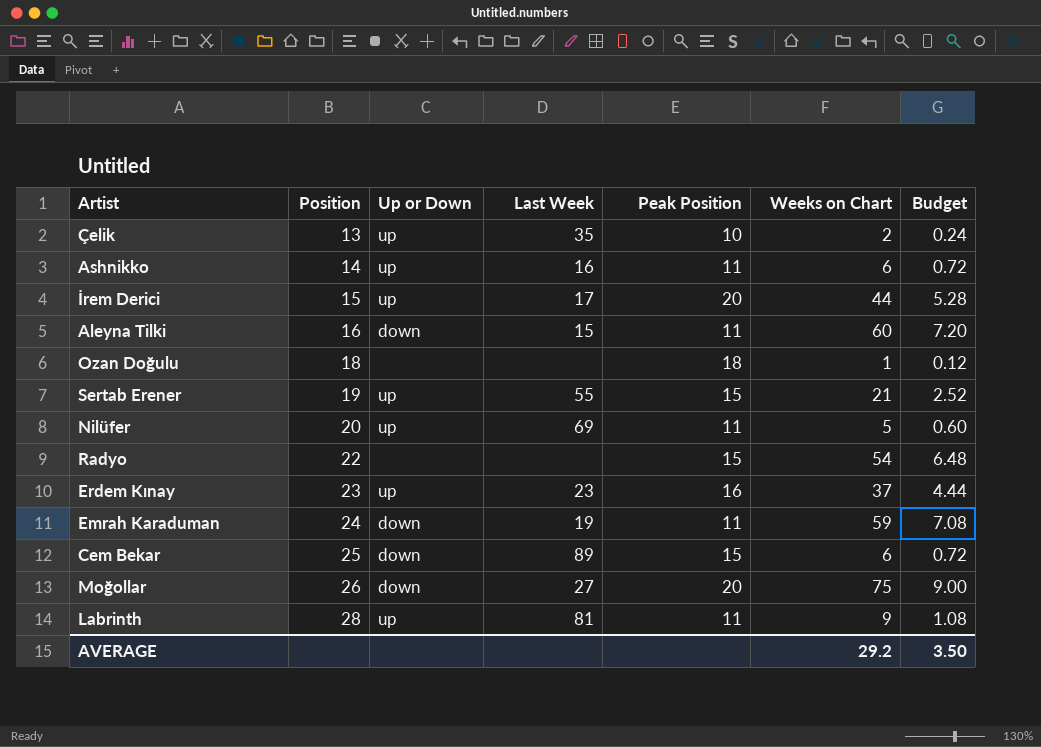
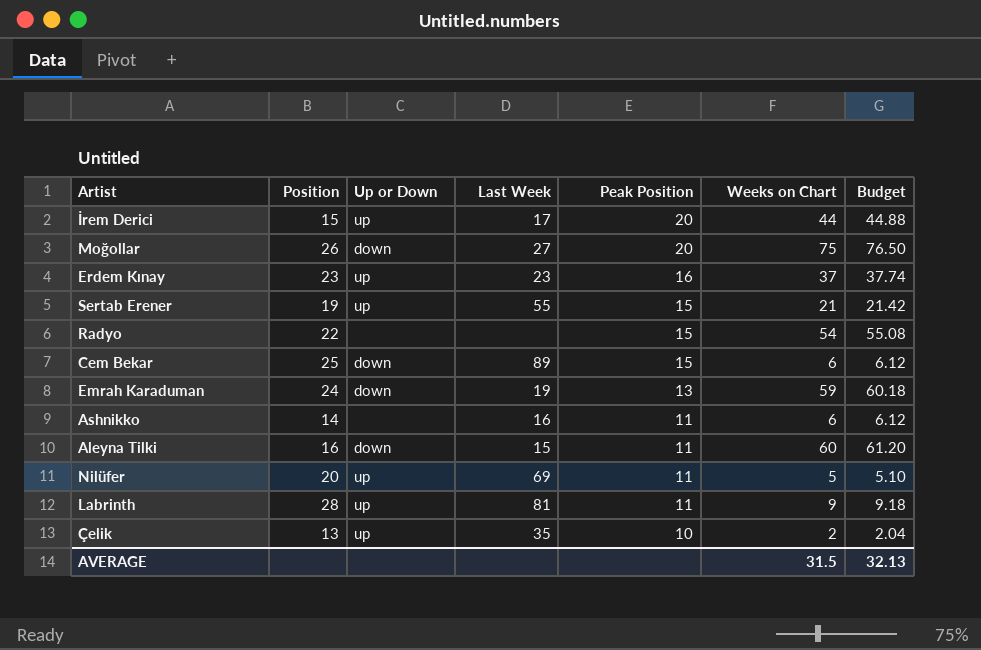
row order: Position ascending -> Peak Position descending
column Budget | formula: [Weeks on Chart] * 0.12 -> [Weeks on Chart] * 1.02
row Ozan Doğulu: 18 | none | none | 18 | 1 | 0.12 -> none
Emrah Karaduman | Peak Position: 11 -> 13
Ashnikko | Up or Down: up -> none
AVERAGE | Weeks on Chart: 29.2 -> 31.5
AVERAGE | Budget: 3.50 -> 32.13

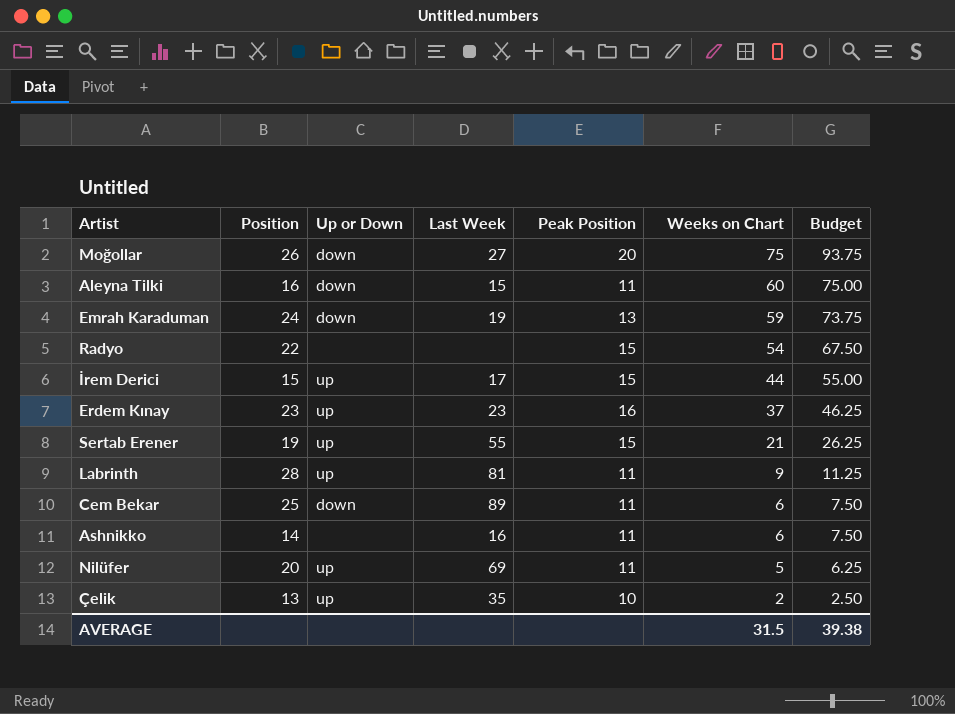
row order: Peak Position descending -> Weeks on Chart descending
column Budget | formula: [Weeks on Chart] * 1.02 -> [Weeks on Chart] * 1.25
İrem Derici | Peak Position: 20 -> 15
Cem Bekar | Peak Position: 15 -> 11
AVERAGE | Budget: 32.13 -> 39.38

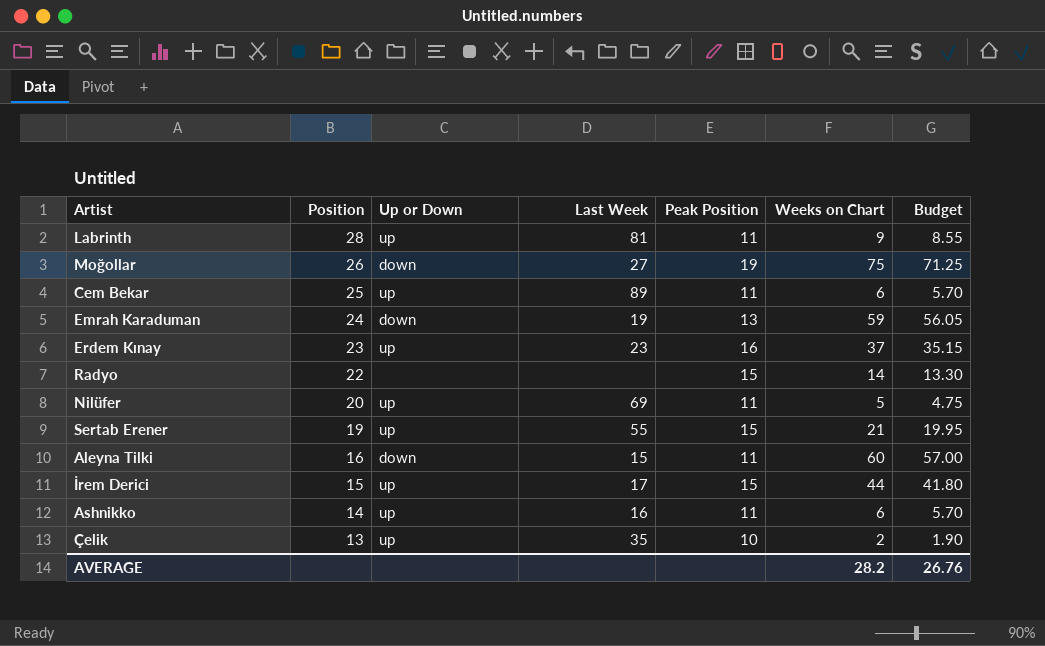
row order: Weeks on Chart descending -> Position descending
column Budget | formula: [Weeks on Chart] * 1.25 -> [Weeks on Chart] * 0.95
Moğollar | Peak Position: 20 -> 19
Cem Bekar | Up or Down: down -> up
Radyo | Weeks on Chart: 54 -> 14
Ashnikko | Up or Down: none -> up
AVERAGE | Weeks on Chart: 31.5 -> 28.2
AVERAGE | Budget: 39.38 -> 26.76

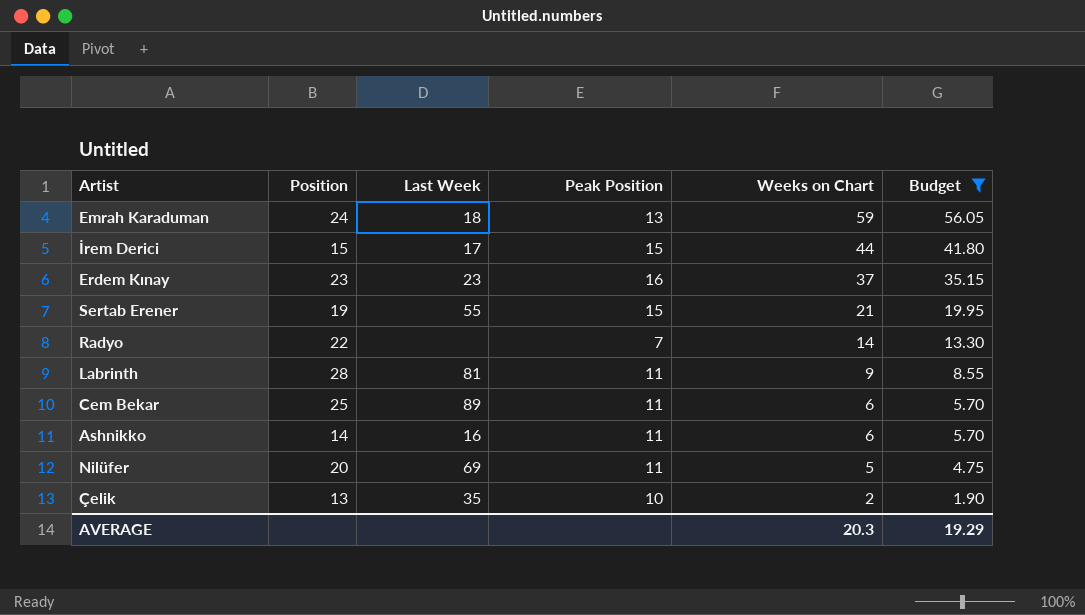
filter: none -> Budget <= 56.05
row order: Position descending -> Weeks on Chart descending
column Up or Down | position: 3 -> none
Emrah Karaduman | Last Week: 19 -> 18
Radyo | Peak Position: 15 -> 7
AVERAGE | Weeks on Chart: 28.2 -> 20.3
AVERAGE | Budget: 26.76 -> 19.29

